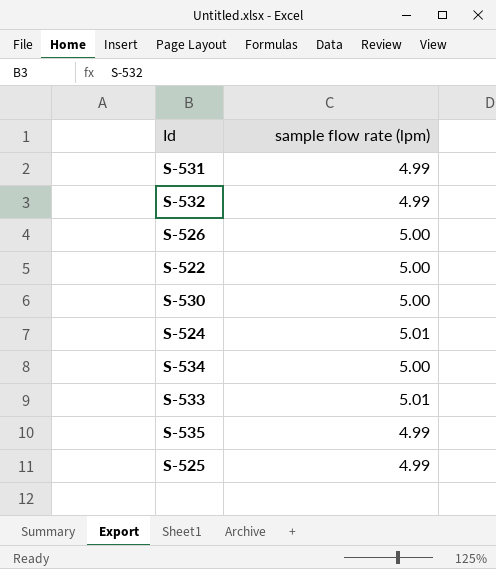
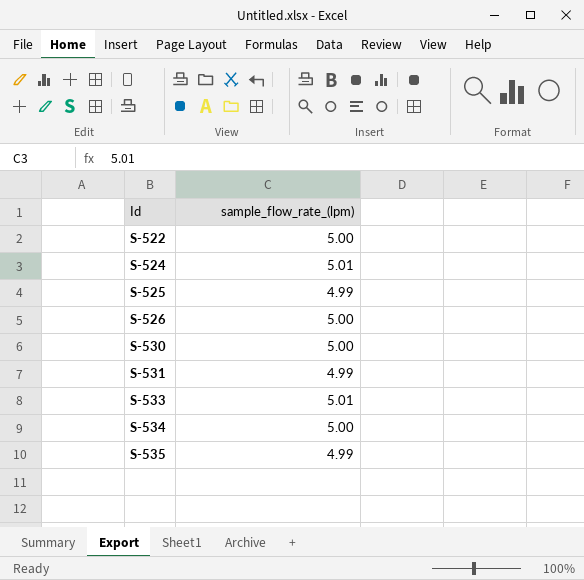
row order: none -> Id ascending
column name: sample flow rate (lpm) -> sample_flow_rate_(lpm)
row S-532: 4.99 -> none

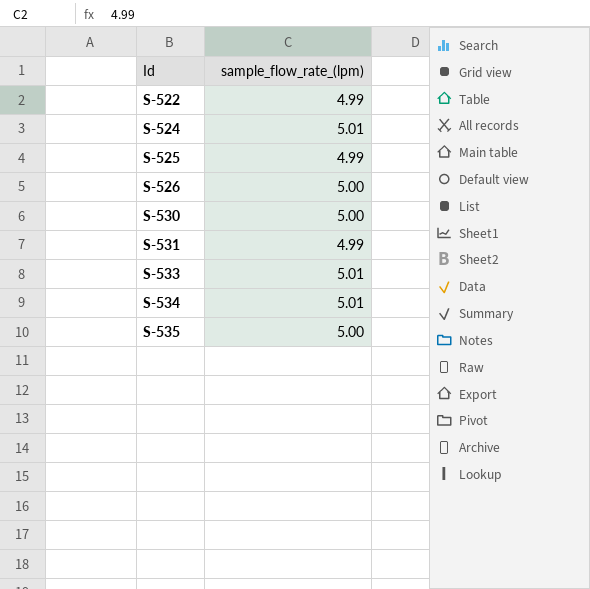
S-522 | sample_flow_rate_(lpm): 5.00 -> 4.99
S-534 | sample_flow_rate_(lpm): 5.00 -> 5.01
S-535 | sample_flow_rate_(lpm): 4.99 -> 5.00

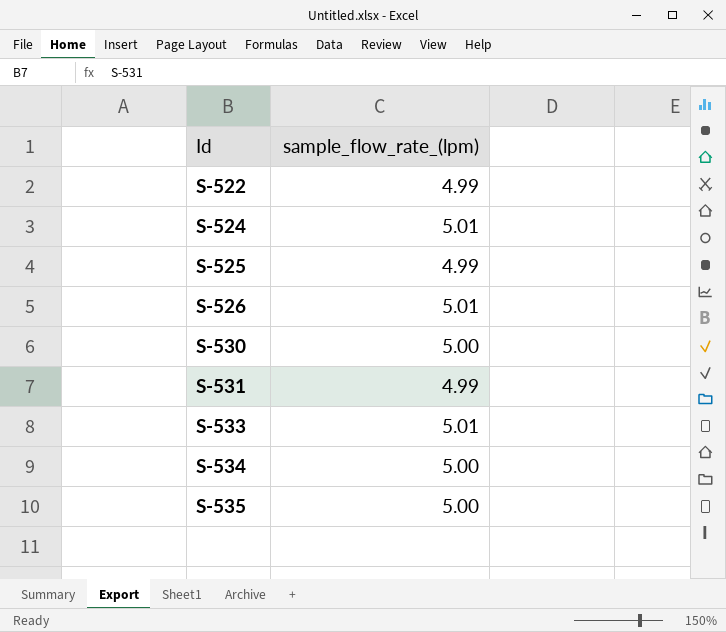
S-526 | sample_flow_rate_(lpm): 5.00 -> 5.01
S-534 | sample_flow_rate_(lpm): 5.01 -> 5.00

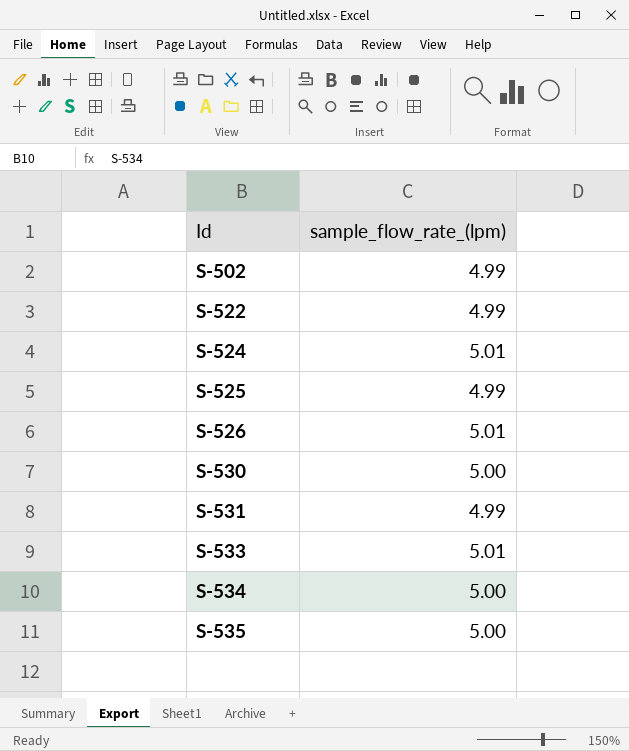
row S-502: none -> 4.99

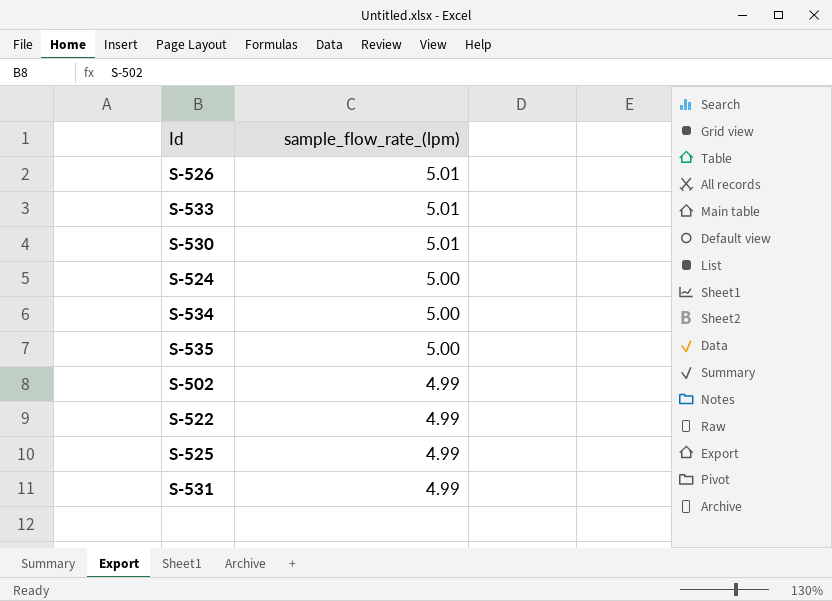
row order: Id ascending -> sample_flow_rate_(lpm) descending
S-530 | sample_flow_rate_(lpm): 5.00 -> 5.01
S-524 | sample_flow_rate_(lpm): 5.01 -> 5.00

